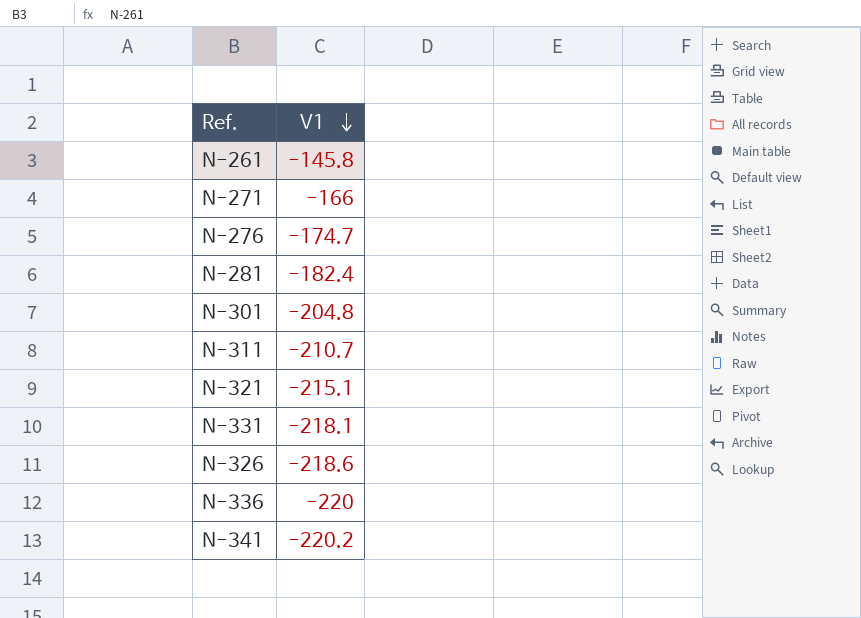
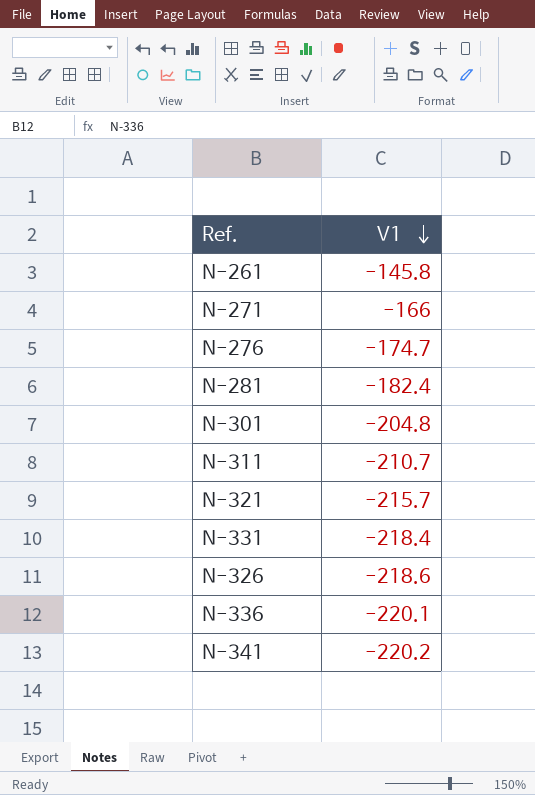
N-321 | V1: -215.1 -> -215.7
N-331 | V1: -218.1 -> -218.4
N-336 | V1: -220 -> -220.1

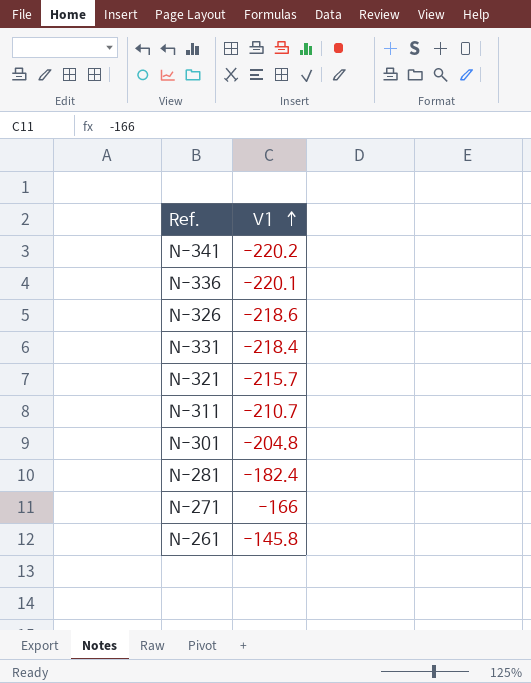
row order: V1 descending -> V1 ascending
row N-276: -174.7 -> none

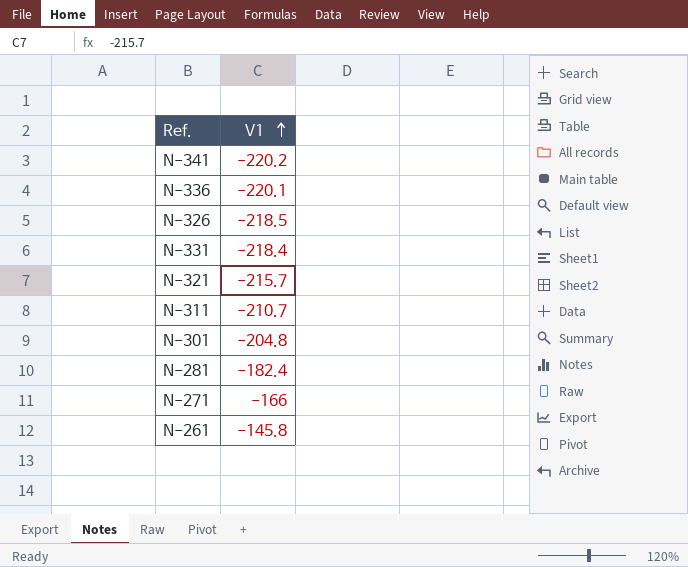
N-326 | V1: -218.6 -> -218.5

